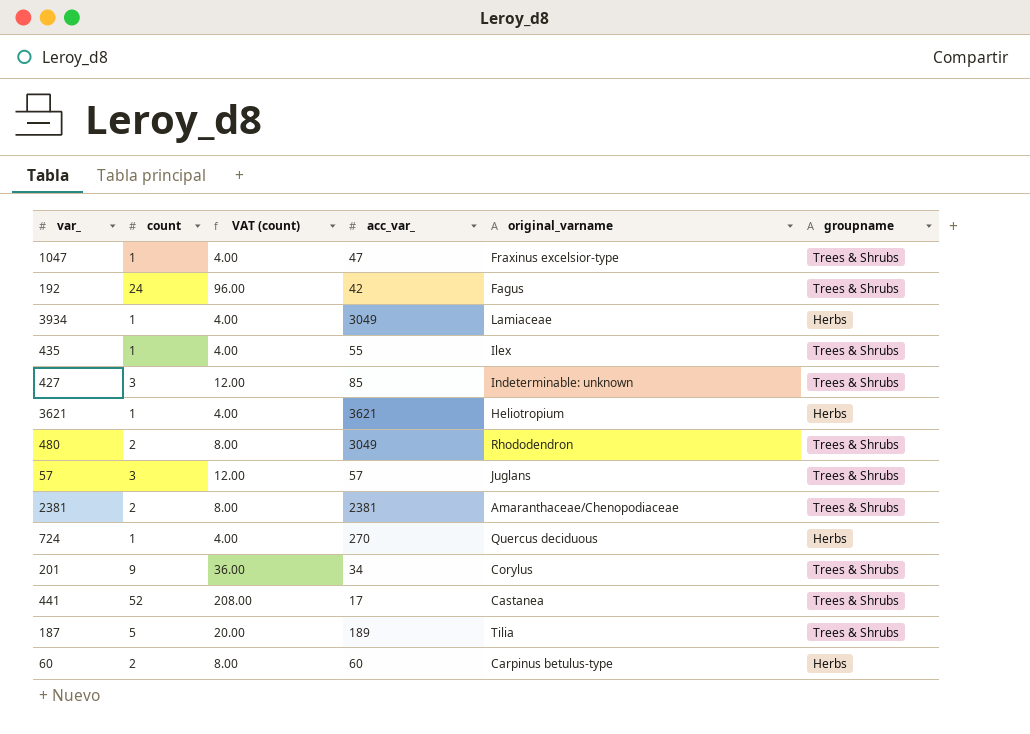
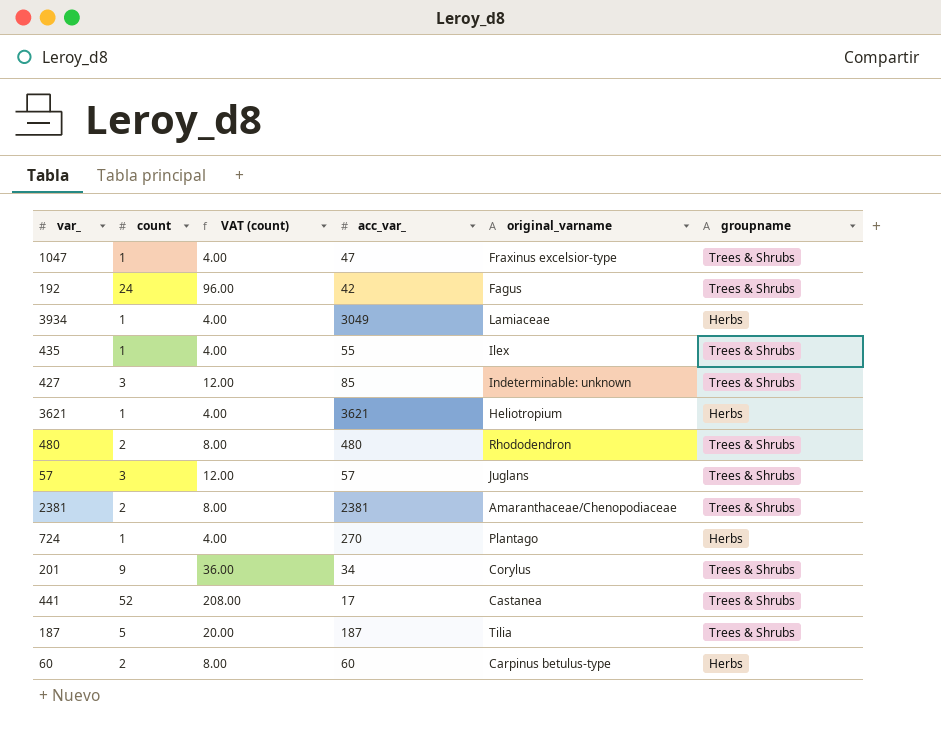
480 | acc_var_: 3049 -> 480
724 | original_varname: Quercus deciduous -> Plantago
187 | acc_var_: 189 -> 187

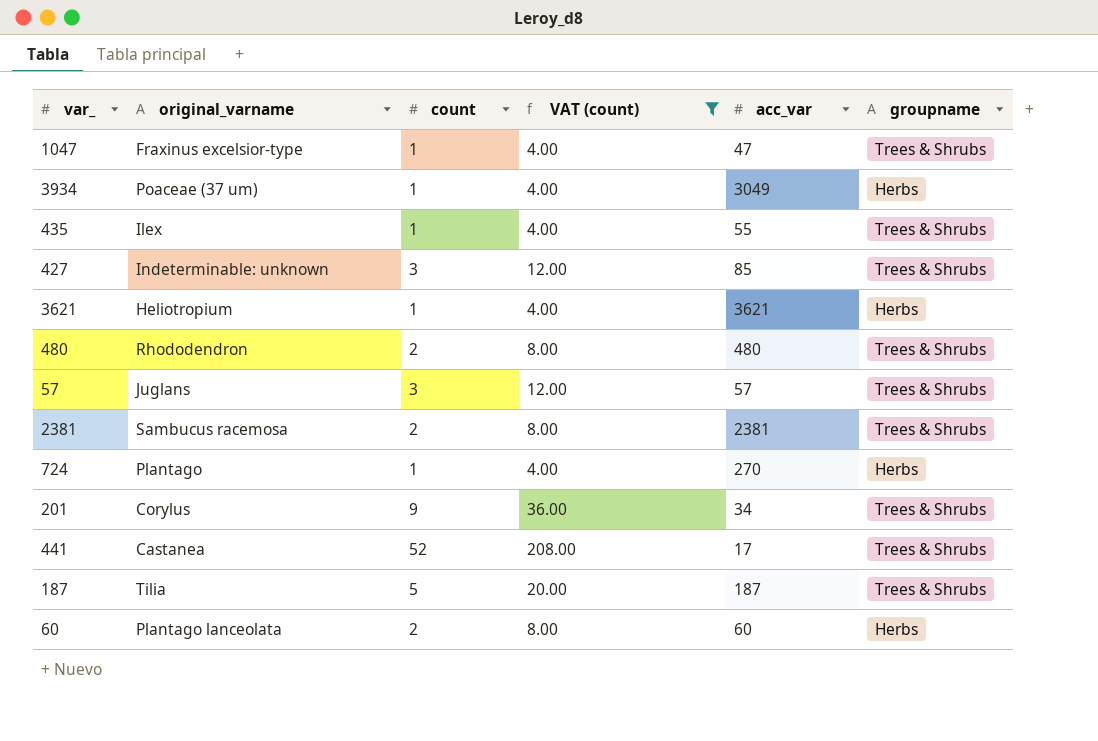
filter: none -> VAT (count) != 96.00
column original_varname | position: 5 -> 2
column name: acc_var_ -> acc_var
3934 | original_varname: Lamiaceae -> Poaceae (37 um)
2381 | original_varname: Amaranthaceae/Chenopodiaceae -> Sambucus racemosa
60 | original_varname: Carpinus betulus-type -> Plantago lanceolata

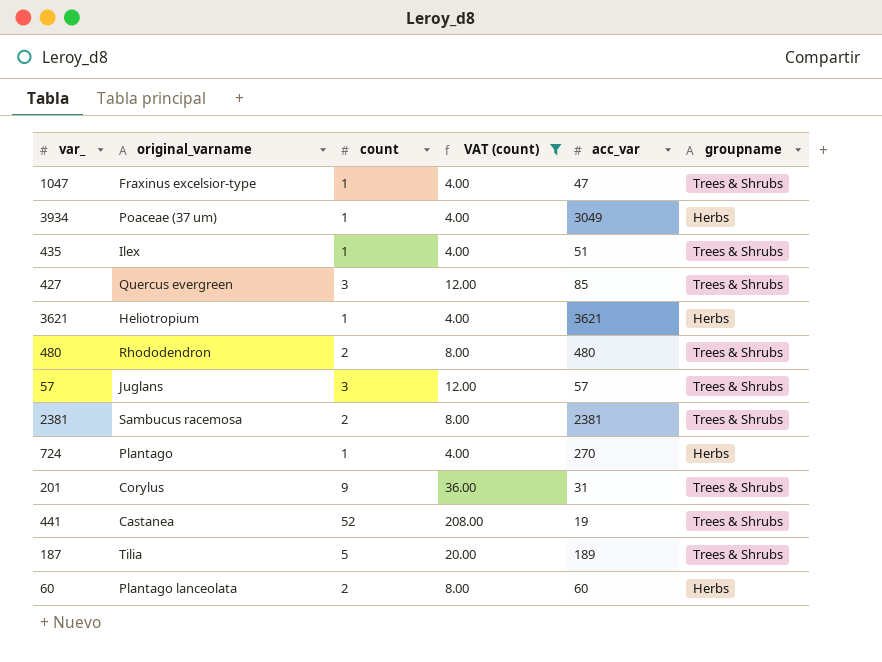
435 | acc_var: 55 -> 51
427 | original_varname: Indeterminable: unknown -> Quercus evergreen
201 | acc_var: 34 -> 31
441 | acc_var: 17 -> 19
187 | acc_var: 187 -> 189

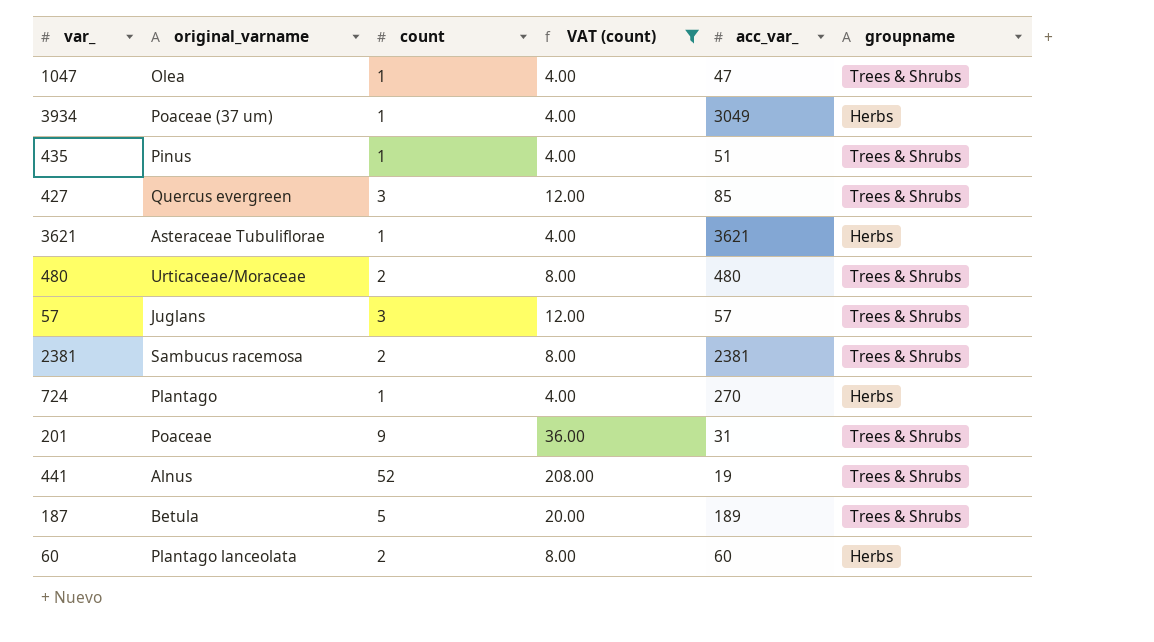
column name: acc_var -> acc_var_
1047 | original_varname: Fraxinus excelsior-type -> Olea
435 | original_varname: Ilex -> Pinus
3621 | original_varname: Heliotropium -> Asteraceae Tubuliflorae
480 | original_varname: Rhododendron -> Urticaceae/Moraceae
201 | original_varname: Corylus -> Poaceae
441 | original_varname: Castanea -> Alnus
187 | original_varname: Tilia -> Betula

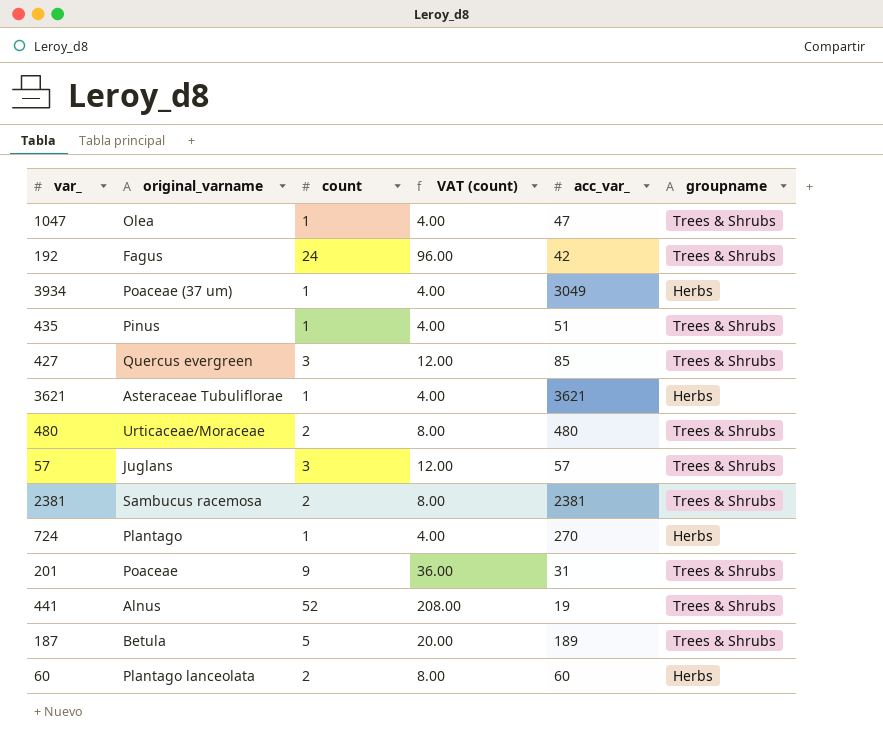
filter: VAT (count) != 96.00 -> none

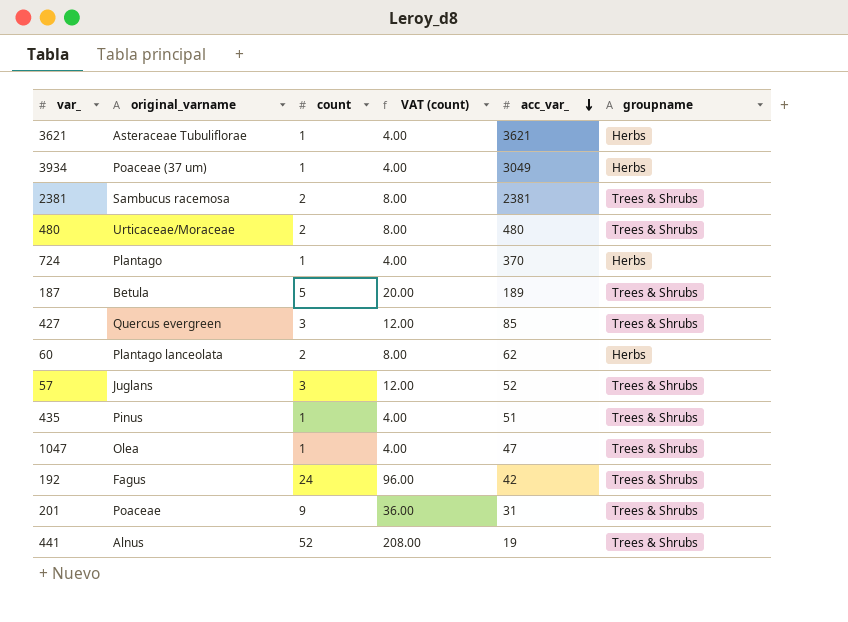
row order: none -> acc_var_ descending
724 | acc_var_: 270 -> 370
60 | acc_var_: 60 -> 62
57 | acc_var_: 57 -> 52

